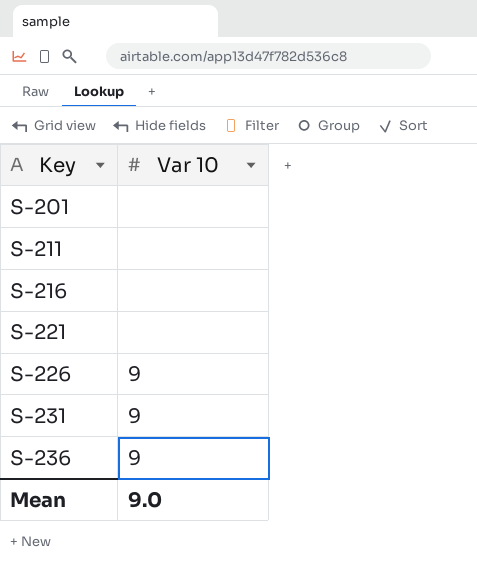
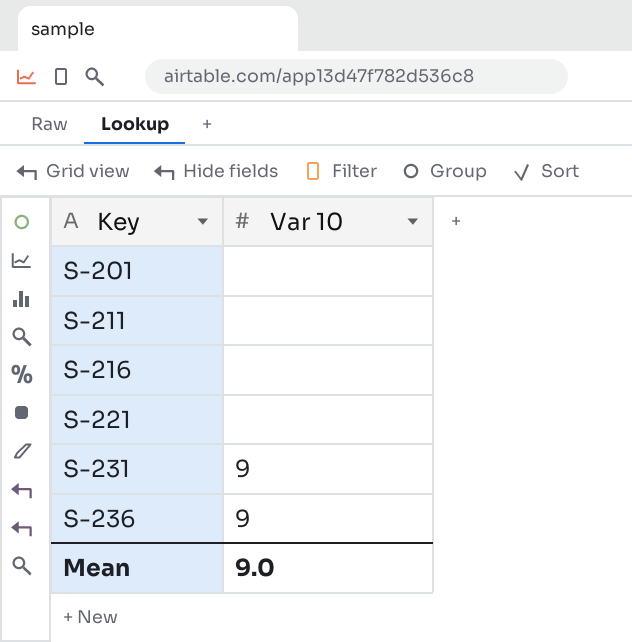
row S-226: 9 -> none

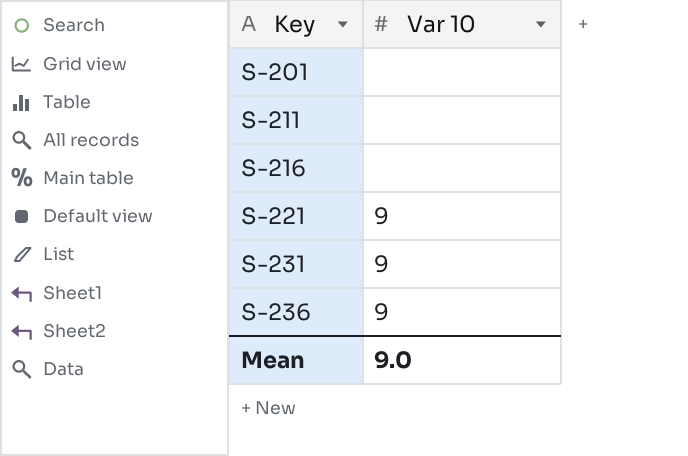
S-221 | Var 10: none -> 9

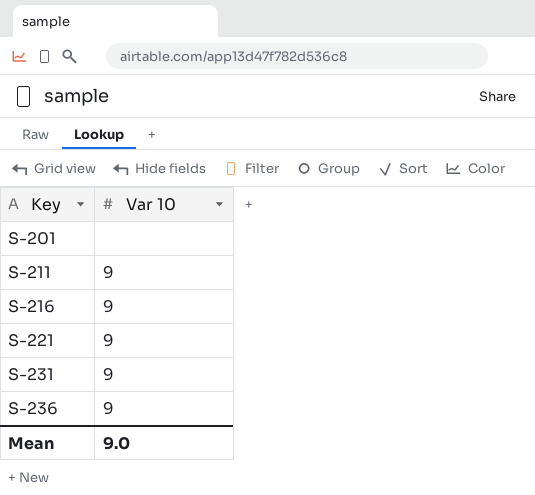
S-211 | Var 10: none -> 9
S-216 | Var 10: none -> 9

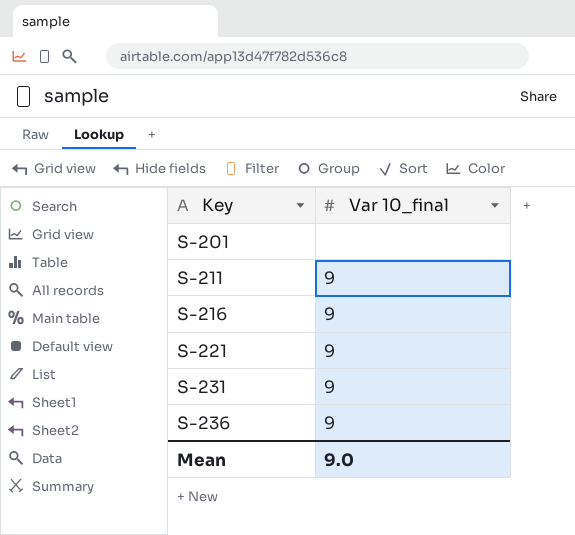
column name: Var 10 -> Var 10_final

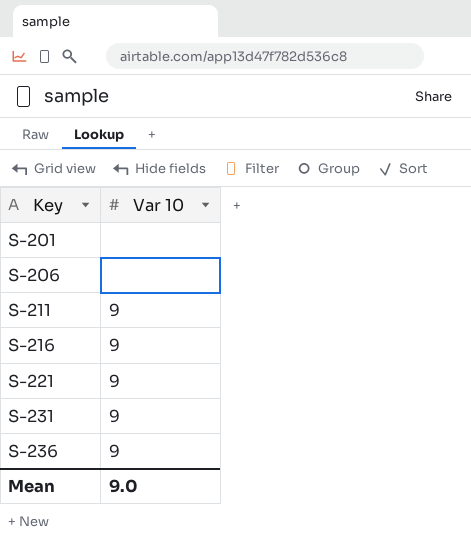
column name: Var 10_final -> Var 10
row S-206: none -> none

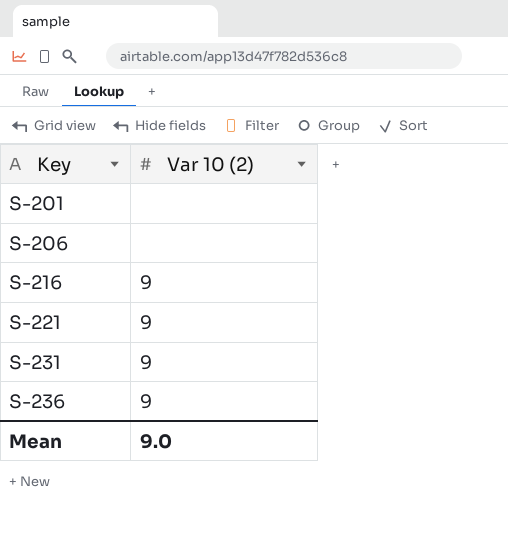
column name: Var 10 -> Var 10 (2)
row S-211: 9 -> none

